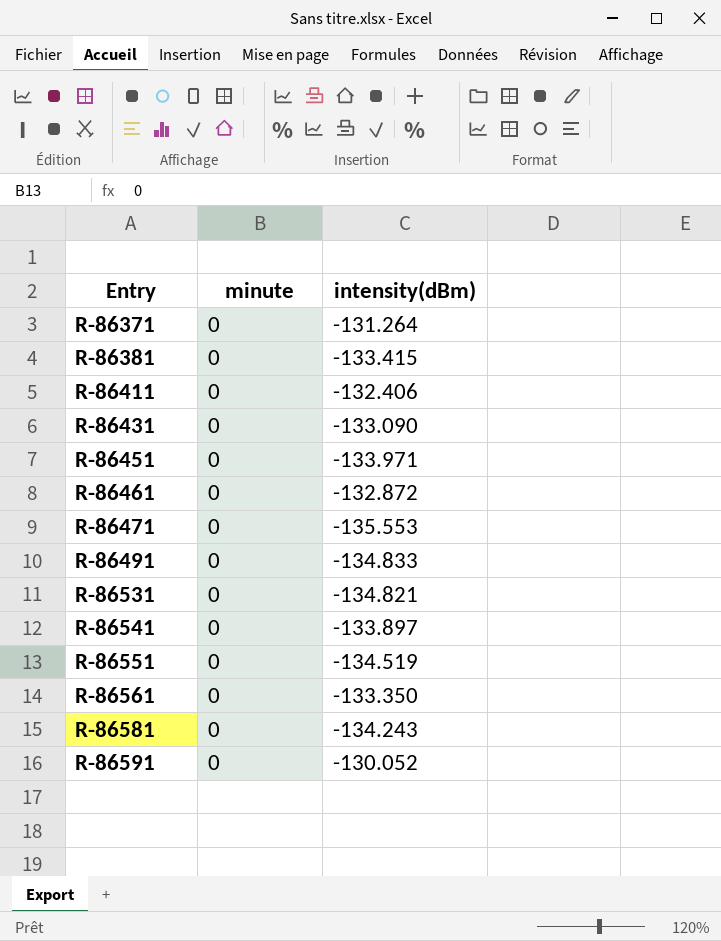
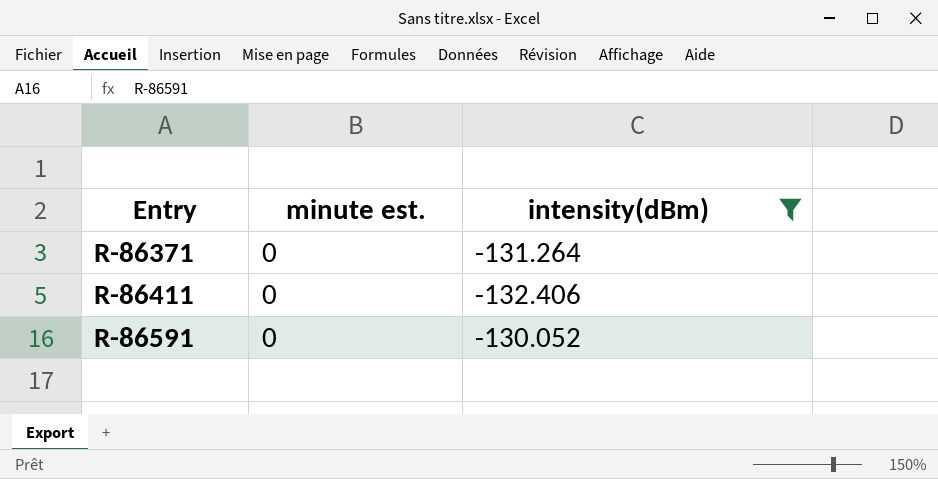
filter: none -> intensity(dBm) >= -132.406
column name: minute -> minute est.

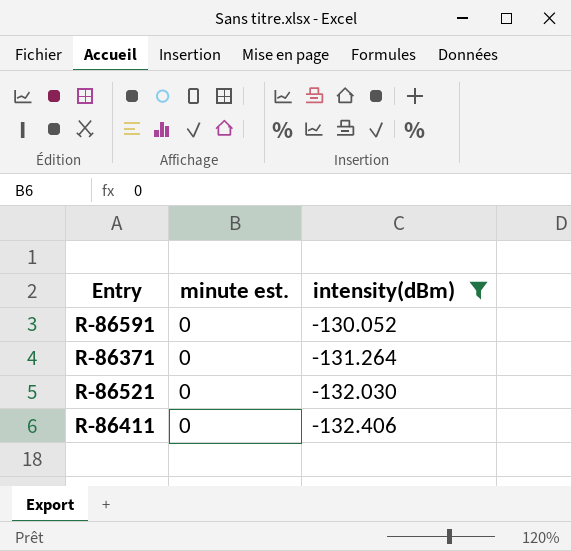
row order: Entry ascending -> intensity(dBm) descending
row R-86521: none -> 0 | -132.030

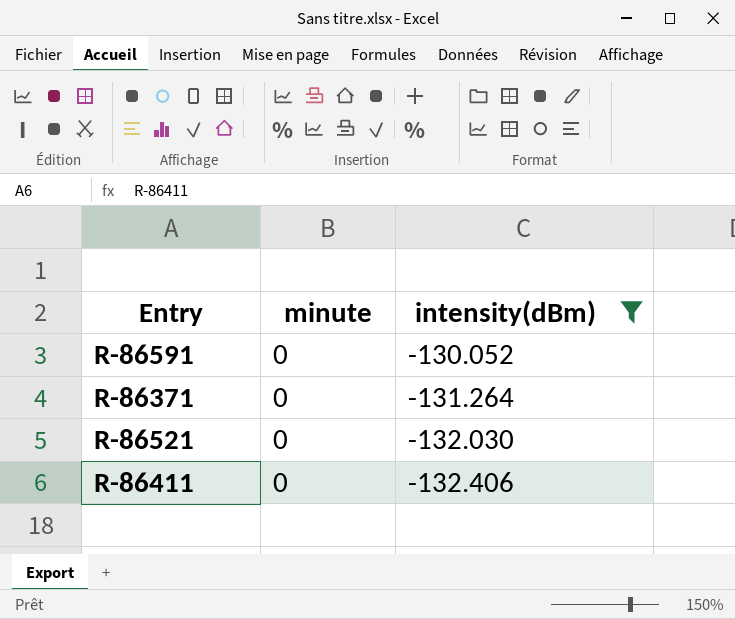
column name: minute est. -> minute

